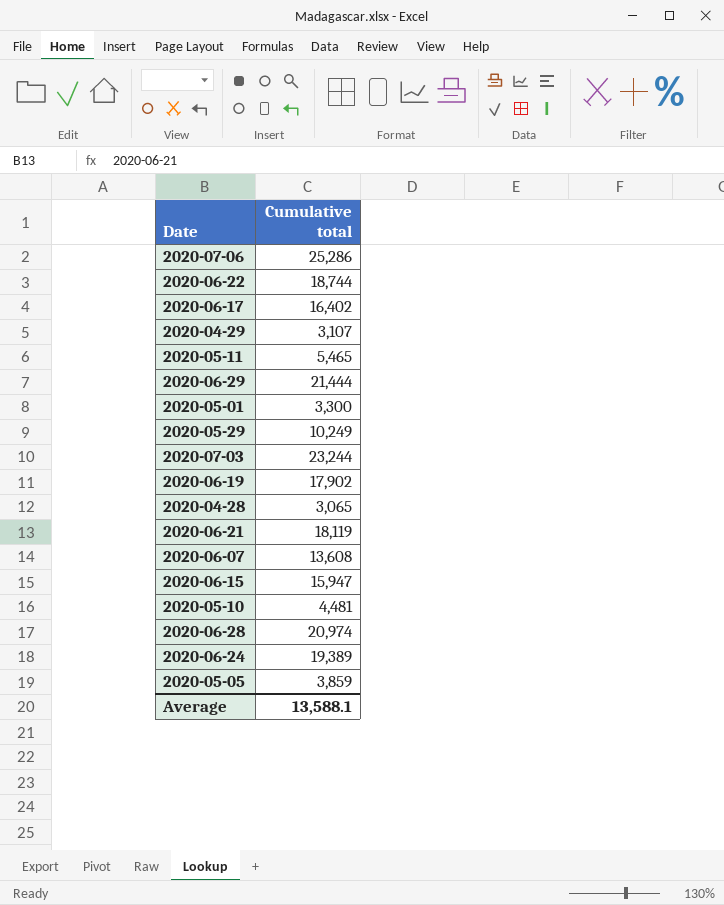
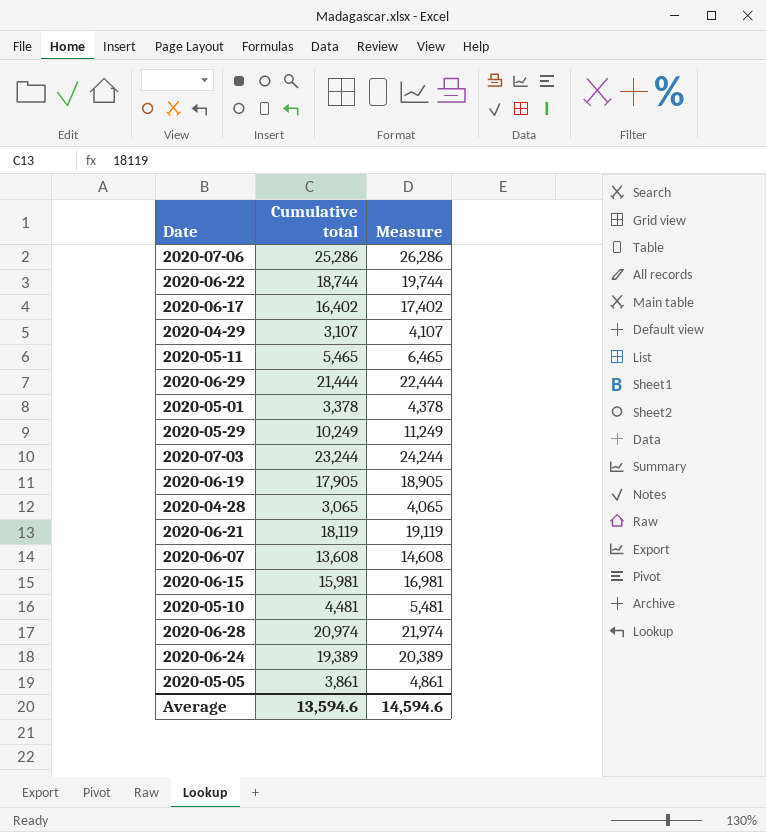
column Measure | formula: none -> [Cumulative total] + 1000
2020-05-01 | Cumulative total: 3,300 -> 3,378
2020-06-19 | Cumulative total: 17,902 -> 17,905
2020-06-15 | Cumulative total: 15,947 -> 15,981
2020-05-05 | Cumulative total: 3,859 -> 3,861
Average | Cumulative total: 13,588.1 -> 13,594.6

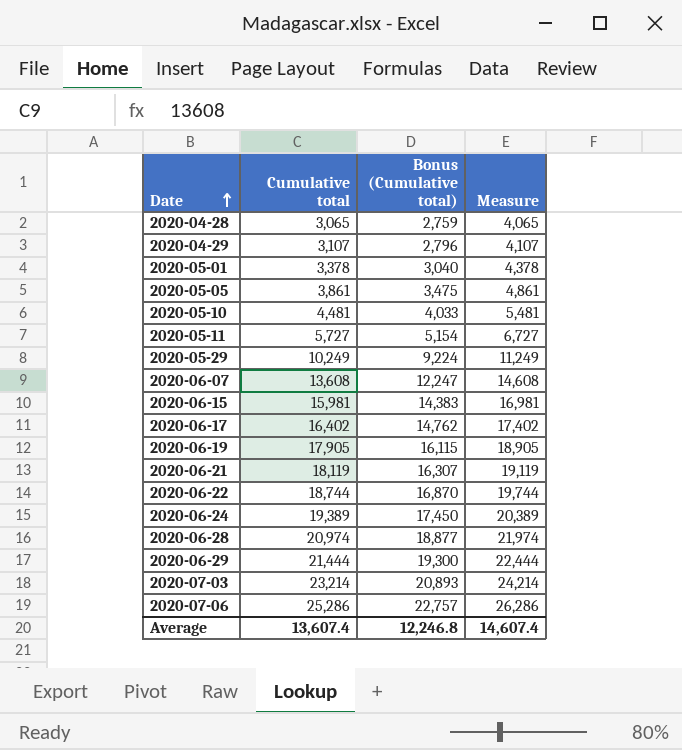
row order: none -> Date ascending
column Bonus (Cumulative total) | formula: none -> [Cumulative total] * 0.9
2020-05-11 | Cumulative total: 5,465 -> 5,727
2020-05-11 | Measure: 6,465 -> 6,727
2020-07-03 | Cumulative total: 23,244 -> 23,214
2020-07-03 | Measure: 24,244 -> 24,214
Average | Cumulative total: 13,594.6 -> 13,607.4
Average | Measure: 14,594.6 -> 14,607.4

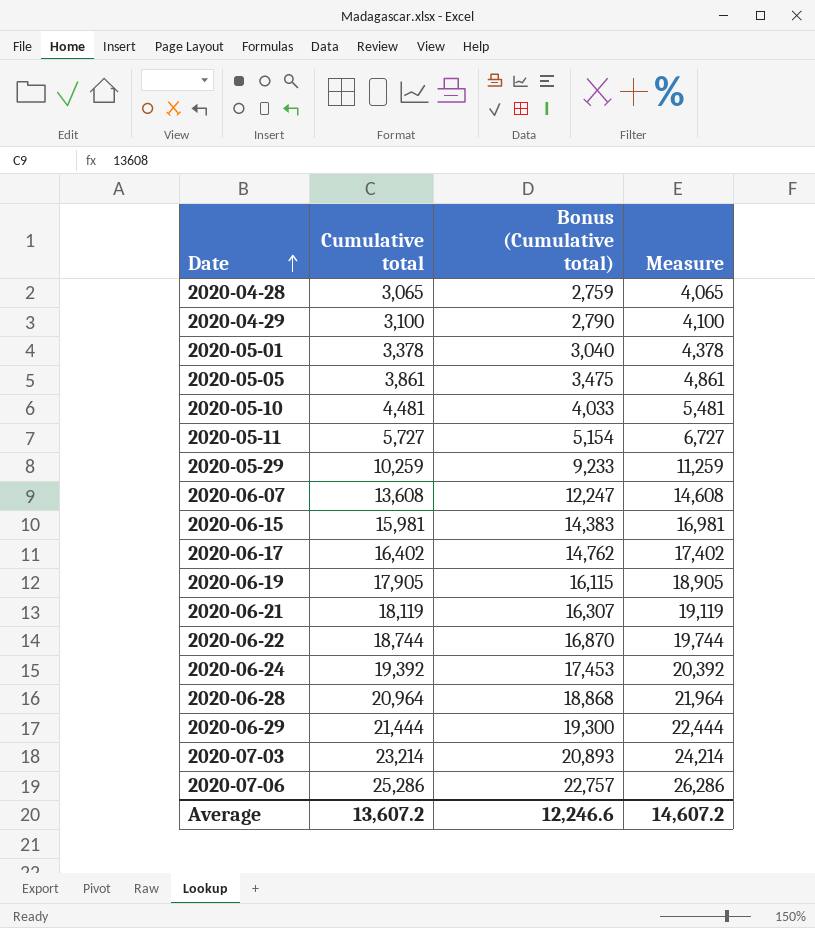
2020-04-29 | Cumulative total: 3,107 -> 3,100
2020-04-29 | Bonus (Cumulative total): 2,796 -> 2,790
2020-04-29 | Measure: 4,107 -> 4,100
2020-05-29 | Cumulative total: 10,249 -> 10,259
2020-05-29 | Bonus (Cumulative total): 9,224 -> 9,233
2020-05-29 | Measure: 11,249 -> 11,259
2020-06-24 | Cumulative total: 19,389 -> 19,392
2020-06-24 | Bonus (Cumulative total): 17,450 -> 17,453
2020-06-24 | Measure: 20,389 -> 20,392
2020-06-28 | Cumulative total: 20,974 -> 20,964
2020-06-28 | Bonus (Cumulative total): 18,877 -> 18,868
2020-06-28 | Measure: 21,974 -> 21,964
Average | Cumulative total: 13,607.4 -> 13,607.2
Average | Bonus (Cumulative total): 12,246.8 -> 12,246.6
Average | Measure: 14,607.4 -> 14,607.2

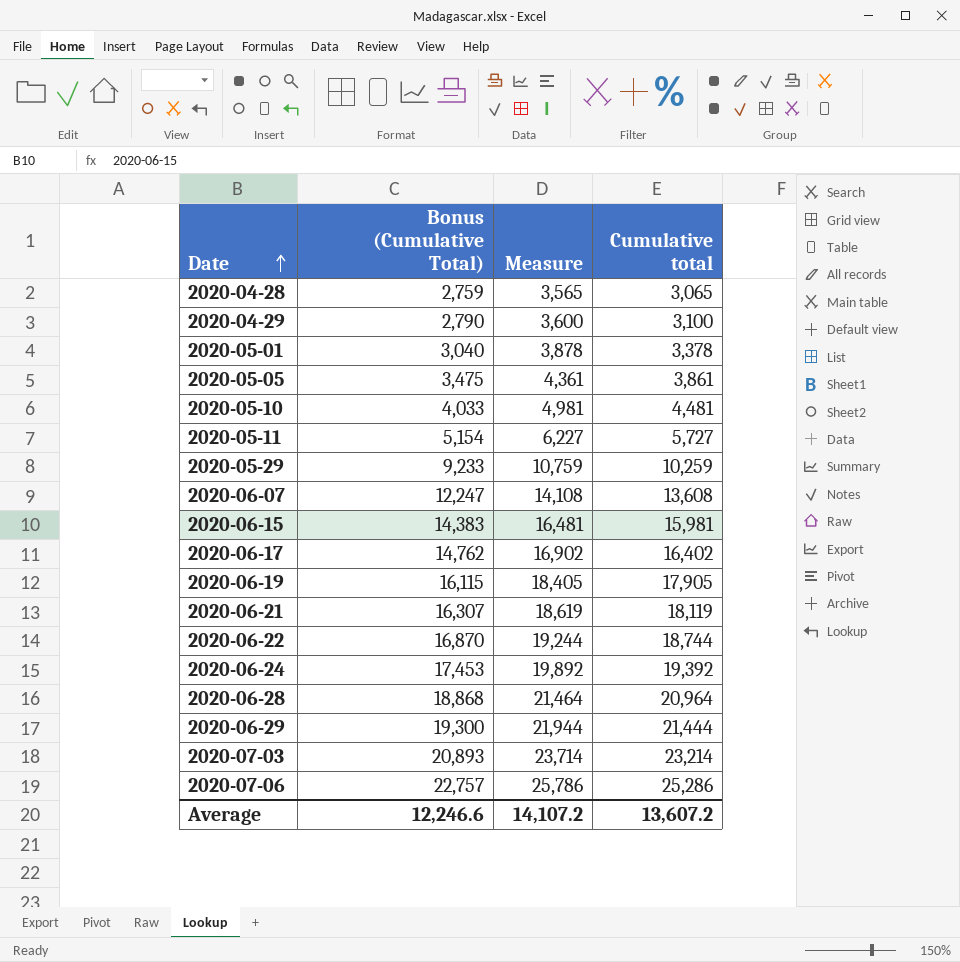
column name: Bonus (Cumulative total) -> Bonus (Cumulative Total)
column Measure | formula: [Cumulative total] + 1000 -> [Cumulative total] + 500
column Cumulative total | position: 2 -> 4
Average | Measure: 14,607.2 -> 14,107.2

